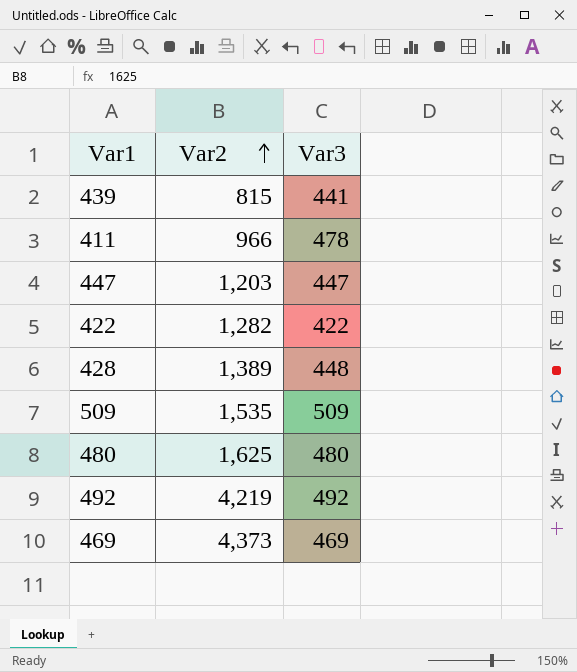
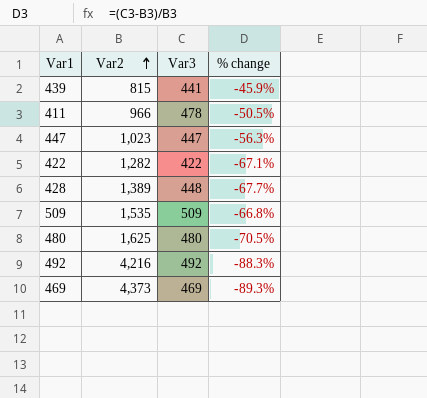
column % change | formula: none -> ([Var3] - [Var2]) / [Var2]
447 | Var2: 1,203 -> 1,023
492 | Var2: 4,219 -> 4,216

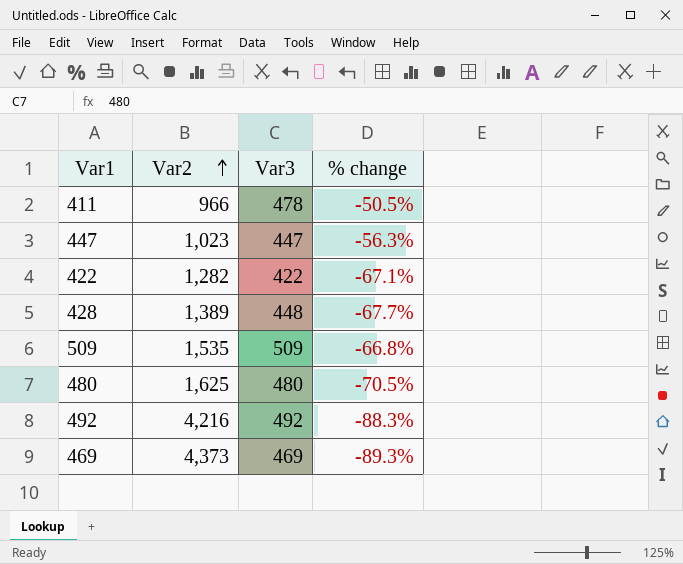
row 439: 815 | 441 | -45.9% -> none

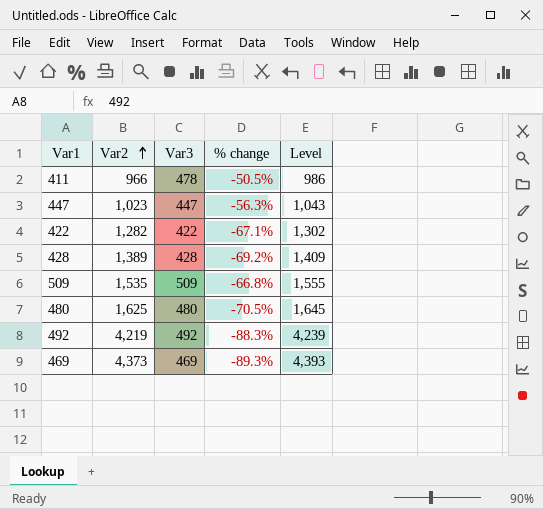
column Level | formula: none -> [Var2] + 20
428 | Var3: 448 -> 428
428 | % change: -67.7% -> -69.2%
492 | Var2: 4,216 -> 4,219

